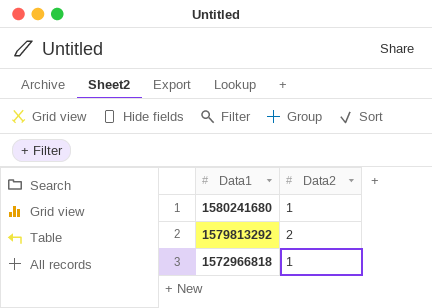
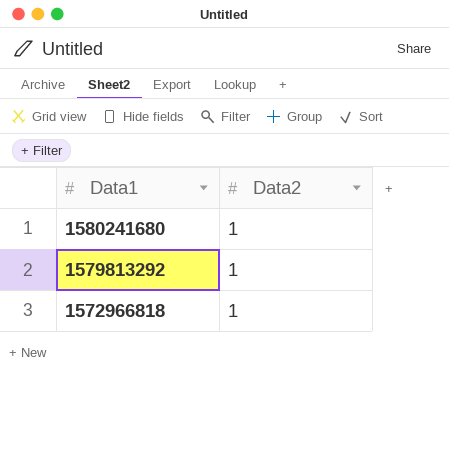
1579813292 | Data2: 2 -> 1

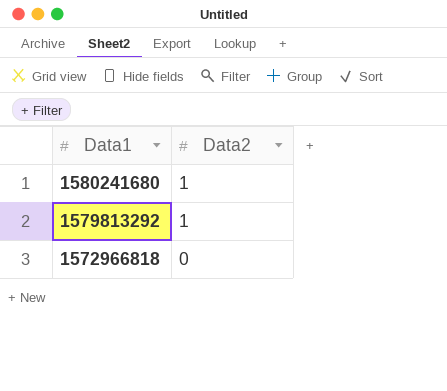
1572966818 | Data2: 1 -> 0

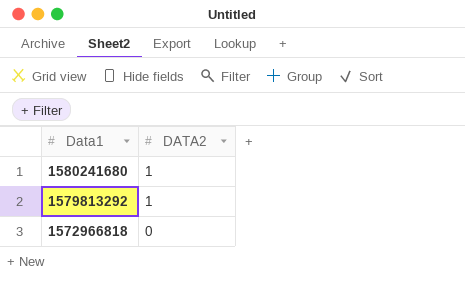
column name: Data2 -> DATA2

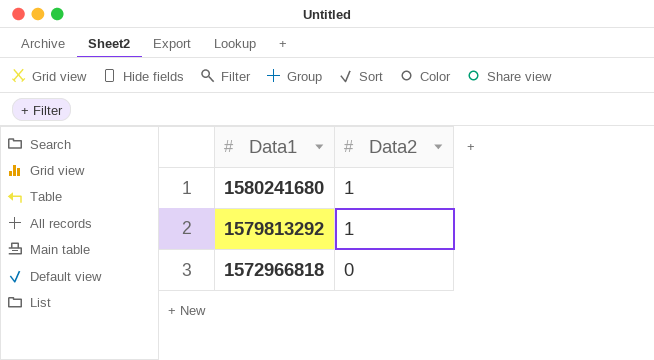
column name: DATA2 -> Data2

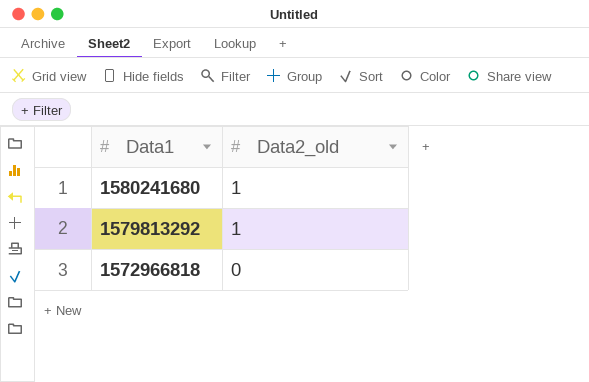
column name: Data2 -> Data2_old

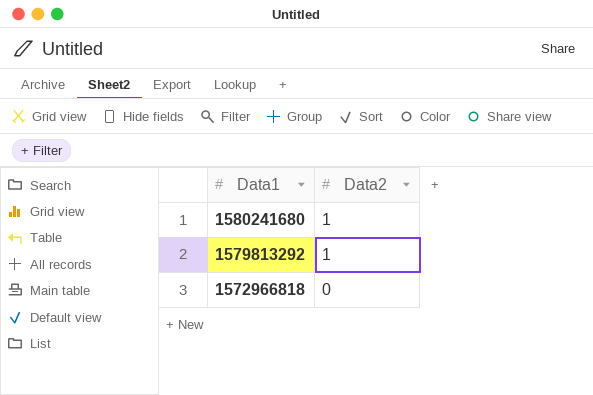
column name: Data2_old -> Data2

